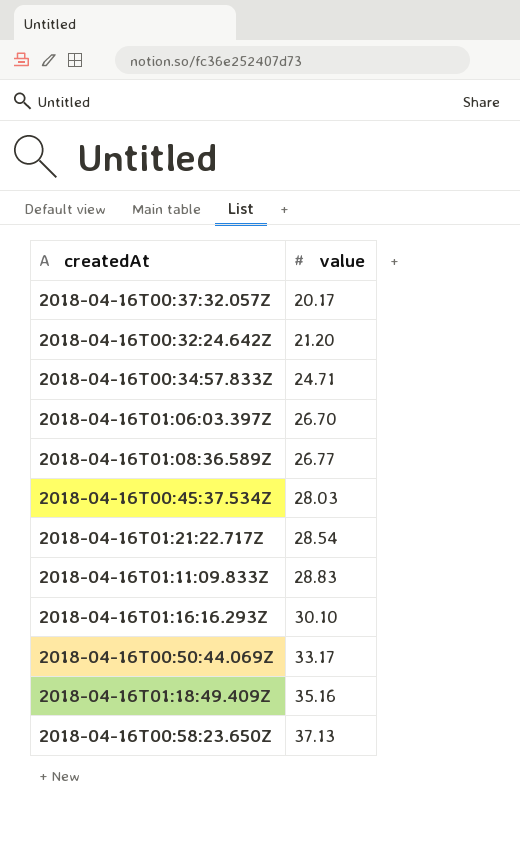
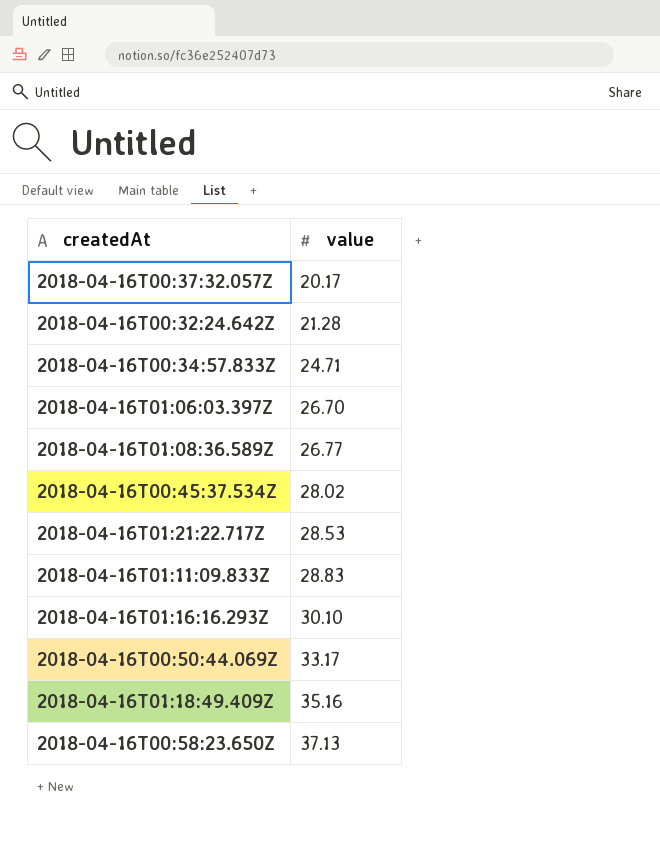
2018-04-16T00:32:24.642Z | value: 21.20 -> 21.28
2018-04-16T00:45:37.534Z | value: 28.03 -> 28.02
2018-04-16T01:21:22.717Z | value: 28.54 -> 28.53

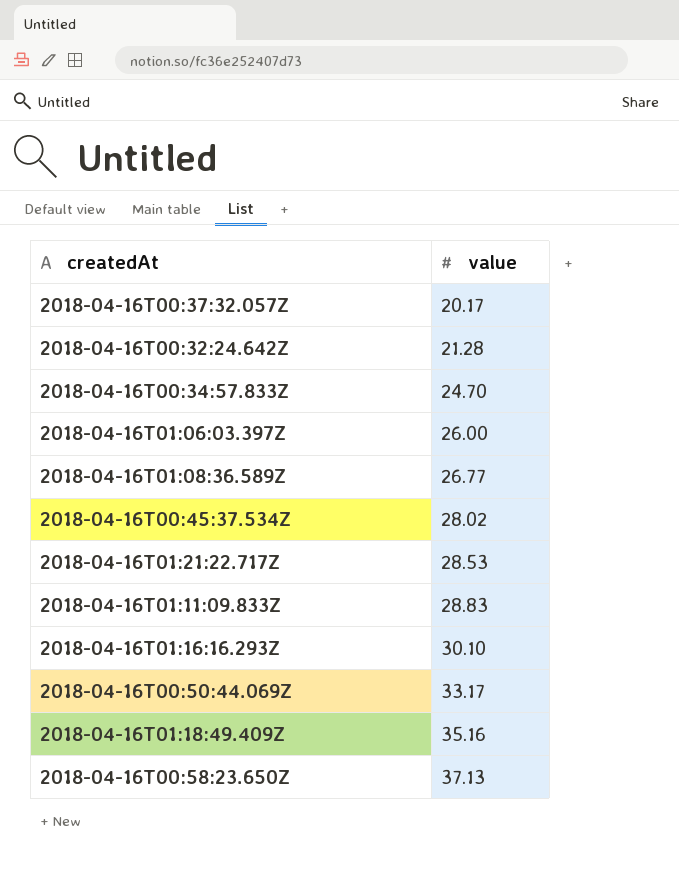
2018-04-16T00:34:57.833Z | value: 24.71 -> 24.70
2018-04-16T01:06:03.397Z | value: 26.70 -> 26.00

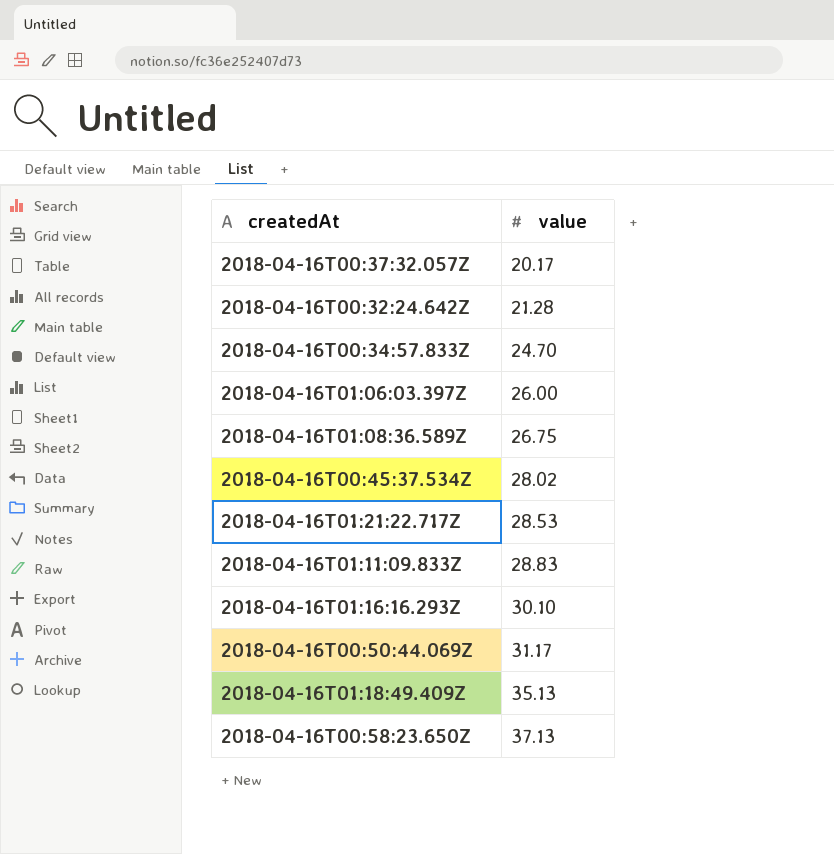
2018-04-16T01:08:36.589Z | value: 26.77 -> 26.75
2018-04-16T00:50:44.069Z | value: 33.17 -> 31.17
2018-04-16T01:18:49.409Z | value: 35.16 -> 35.13

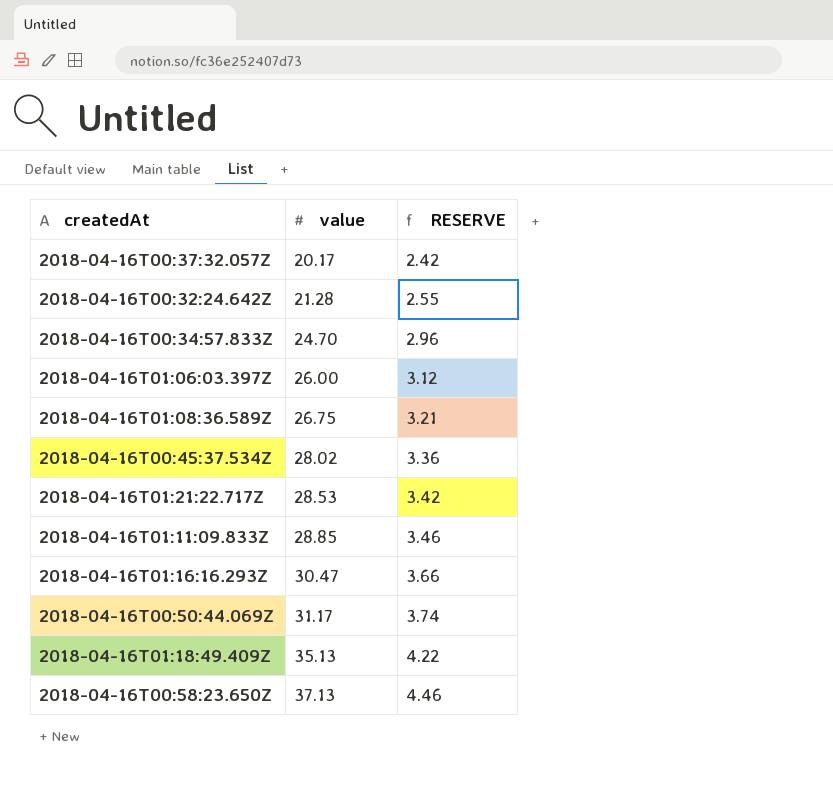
column RESERVE | formula: none -> [value] * 0.12
2018-04-16T01:11:09.833Z | value: 28.83 -> 28.85
2018-04-16T01:16:16.293Z | value: 30.10 -> 30.47

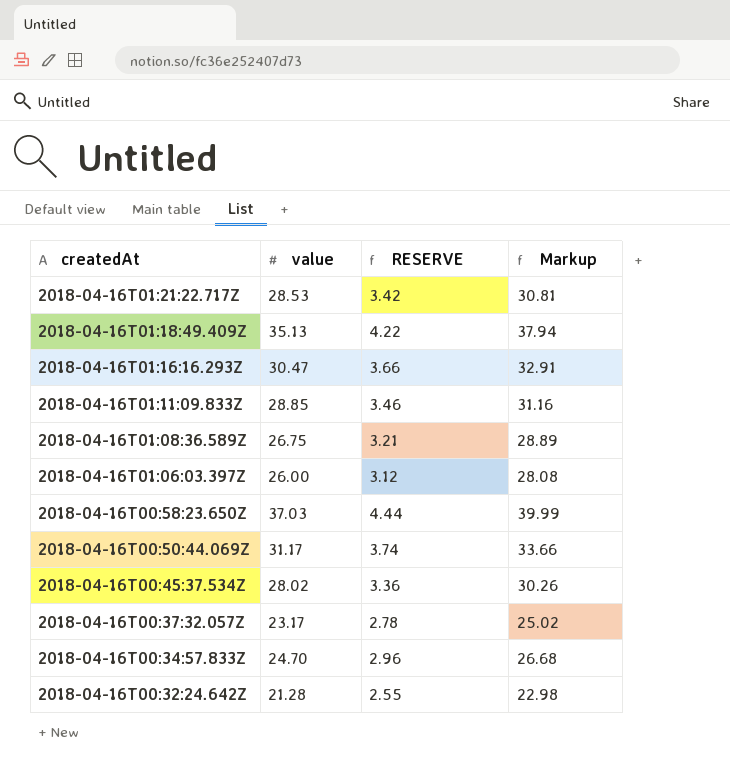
row order: value ascending -> createdAt descending
column Markup | formula: none -> [value] * 1.08
2018-04-16T00:58:23.650Z | value: 37.13 -> 37.03
2018-04-16T00:58:23.650Z | RESERVE: 4.46 -> 4.44
2018-04-16T00:37:32.057Z | value: 20.17 -> 23.17
2018-04-16T00:37:32.057Z | RESERVE: 2.42 -> 2.78

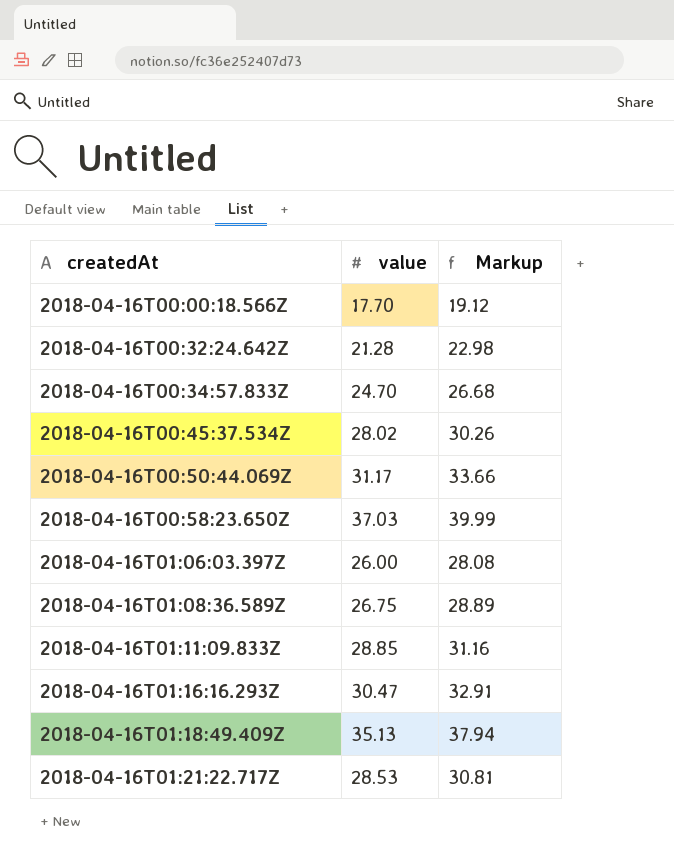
row order: createdAt descending -> createdAt ascending
column RESERVE | formula: [value] * 0.12 -> none
row 2018-04-16T00:37:32.057Z: 23.17 | 2.78 | 25.02 -> none
row 2018-04-16T00:00:18.566Z: none -> 17.70 | 19.12

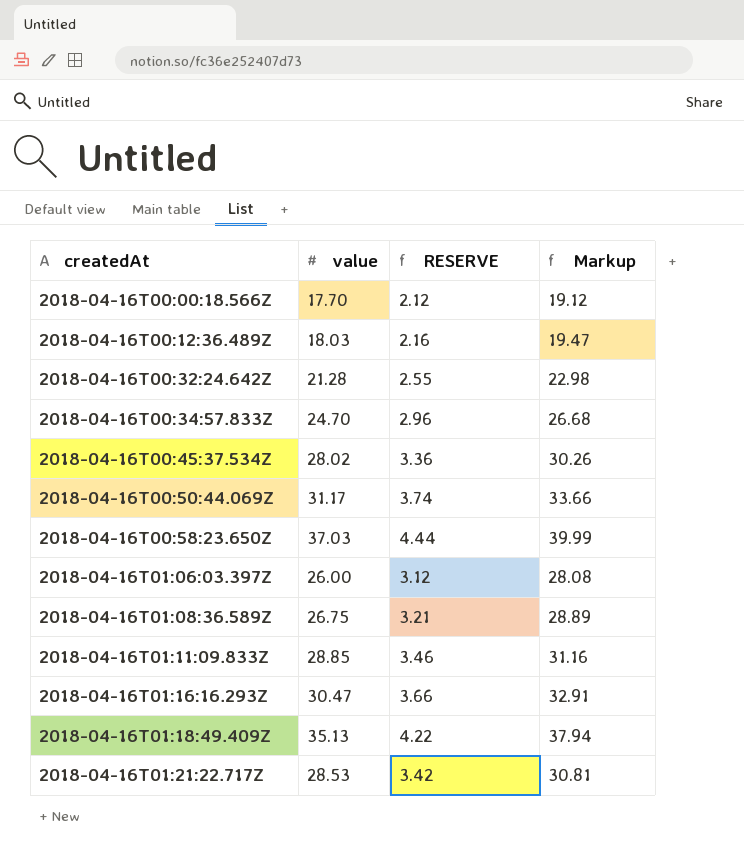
column RESERVE | formula: none -> [value] * 0.12
row 2018-04-16T00:12:36.489Z: none -> 18.03 | 2.16 | 19.47

